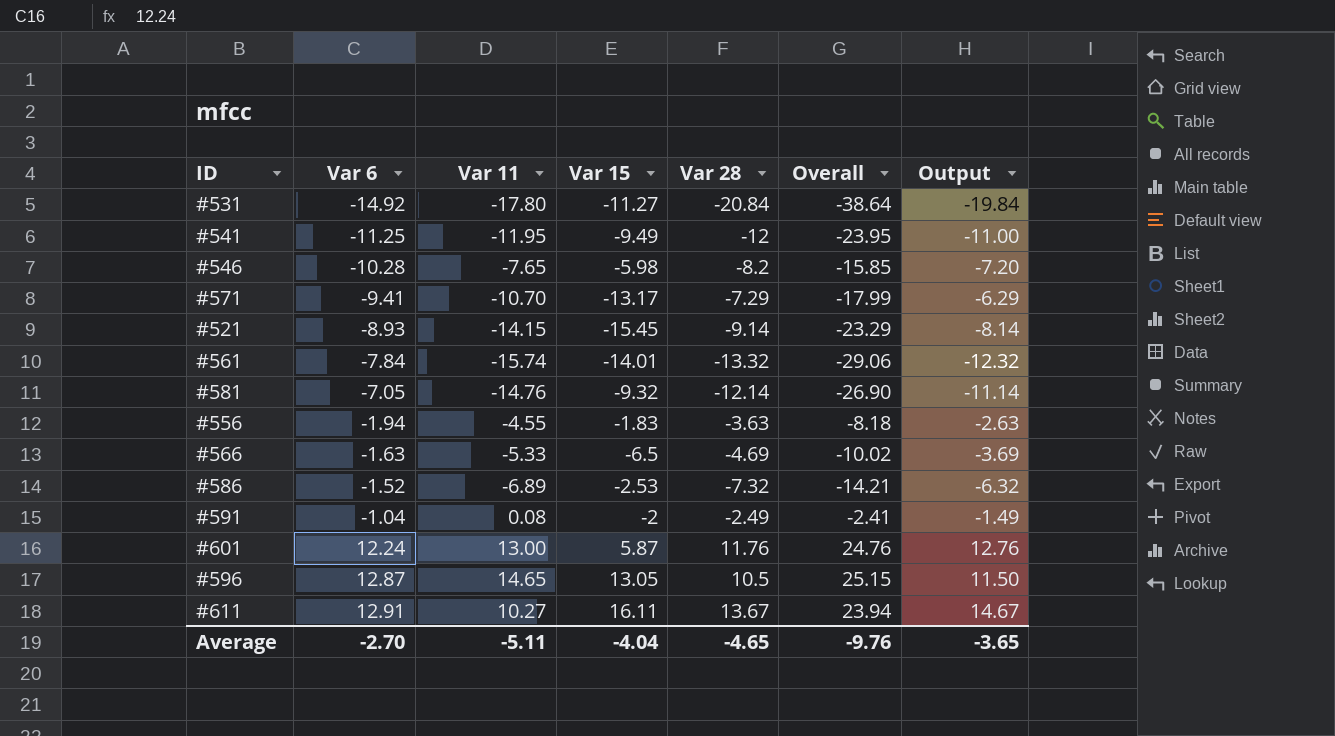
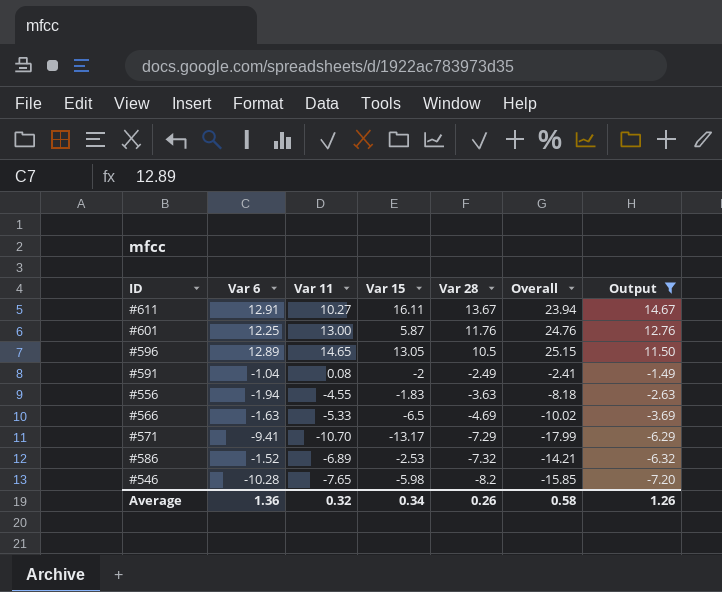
filter: none -> Output >= -7.20
row order: Var 6 ascending -> Var 28 descending
#601 | Var 6: 12.24 -> 12.25
#596 | Var 6: 12.87 -> 12.89
Average | Var 6: -2.70 -> 1.36
Average | Var 11: -5.11 -> 0.32
Average | Var 15: -4.04 -> 0.34
Average | Var 28: -4.65 -> 0.26
Average | Overall: -9.76 -> 0.58
Average | Output: -3.65 -> 1.26

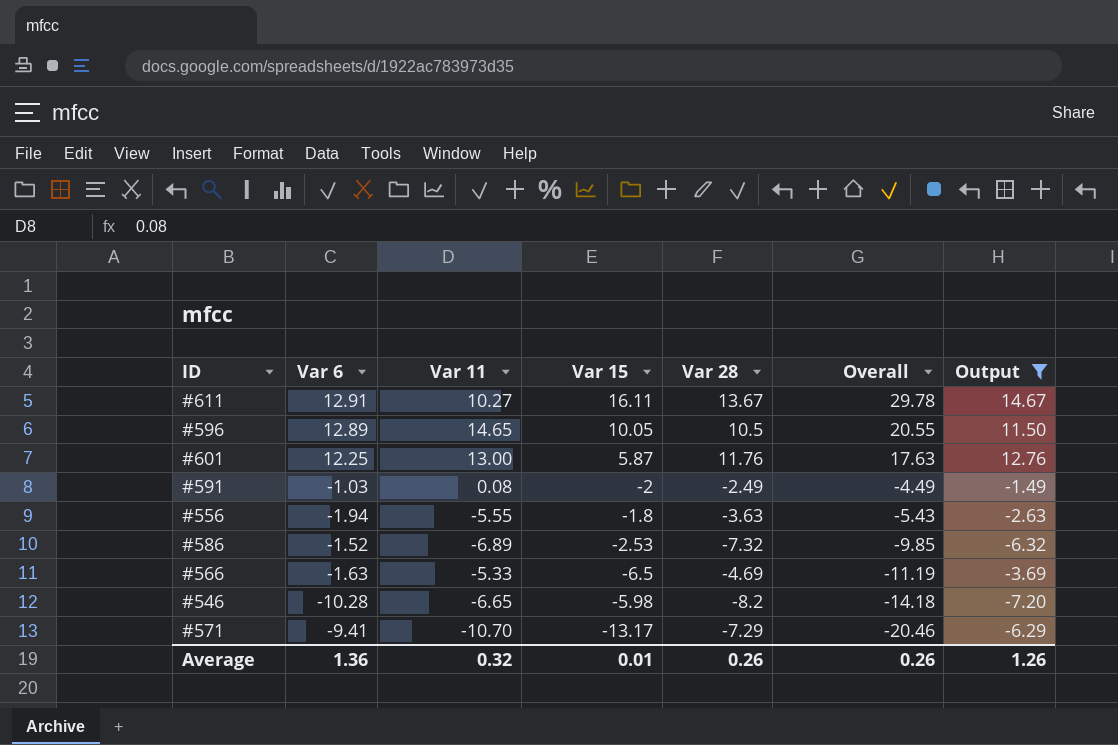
row order: Var 28 descending -> Overall descending
column Overall | formula: [Var 11] + [Var 28] -> [Var 15] + [Var 28]
#596 | Var 15: 13.05 -> 10.05
#591 | Var 6: -1.04 -> -1.03
#556 | Var 11: -4.55 -> -5.55
#556 | Var 15: -1.83 -> -1.8
#546 | Var 11: -7.65 -> -6.65
Average | Var 15: 0.34 -> 0.01
Average | Overall: 0.58 -> 0.26

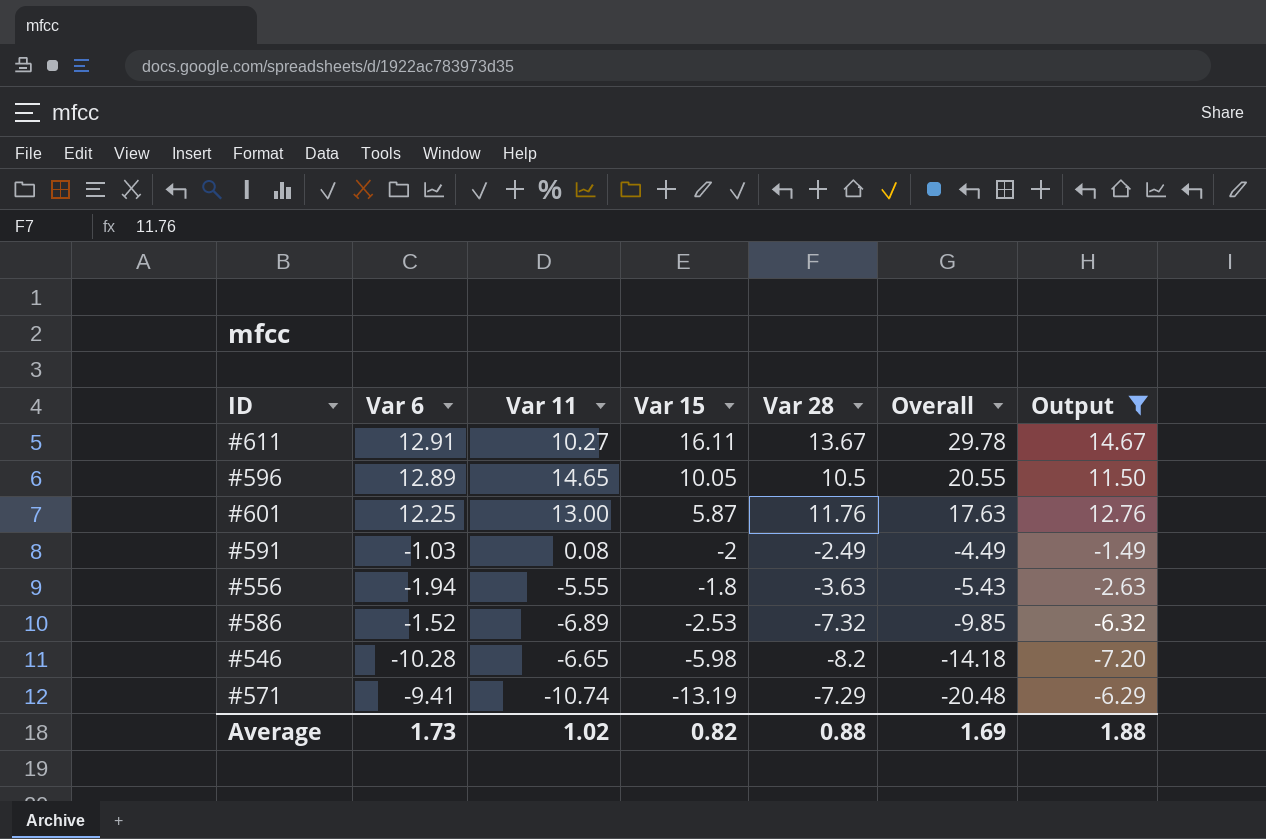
row #566: -1.63 | -5.33 | -6.5 | -4.69 | -11.19 | -3.69 -> none
#571 | Var 11: -10.70 -> -10.74
#571 | Var 15: -13.17 -> -13.19
#571 | Overall: -20.46 -> -20.48
Average | Var 6: 1.36 -> 1.73
Average | Var 11: 0.32 -> 1.02
Average | Var 15: 0.01 -> 0.82
Average | Var 28: 0.26 -> 0.88
Average | Overall: 0.26 -> 1.69
Average | Output: 1.26 -> 1.88

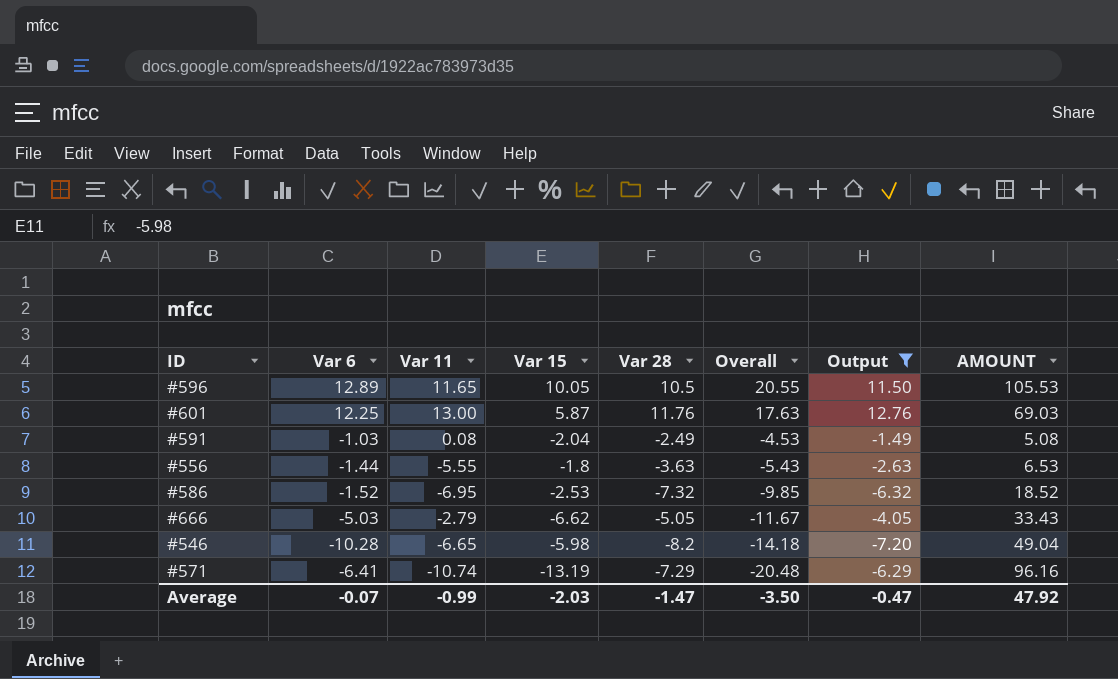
column AMOUNT | formula: none -> [Var 15] * [Var 28]
row #611: 12.91 | 10.27 | 16.11 | 13.67 | 29.78 | 14.67 -> none
#596 | Var 11: 14.65 -> 11.65
#591 | Var 15: -2 -> -2.04
#591 | Overall: -4.49 -> -4.53
#556 | Var 6: -1.94 -> -1.44
#586 | Var 11: -6.89 -> -6.95
row #666: none -> -5.03 | -2.79 | -6.62 | -5.05 | -11.67 | -4.05 | 33.43
#571 | Var 6: -9.41 -> -6.41
Average | Var 6: 1.73 -> -0.07
Average | Var 11: 1.02 -> -0.99
Average | Var 15: 0.82 -> -2.03
Average | Var 28: 0.88 -> -1.47
Average | Overall: 1.69 -> -3.50
Average | Output: 1.88 -> -0.47

